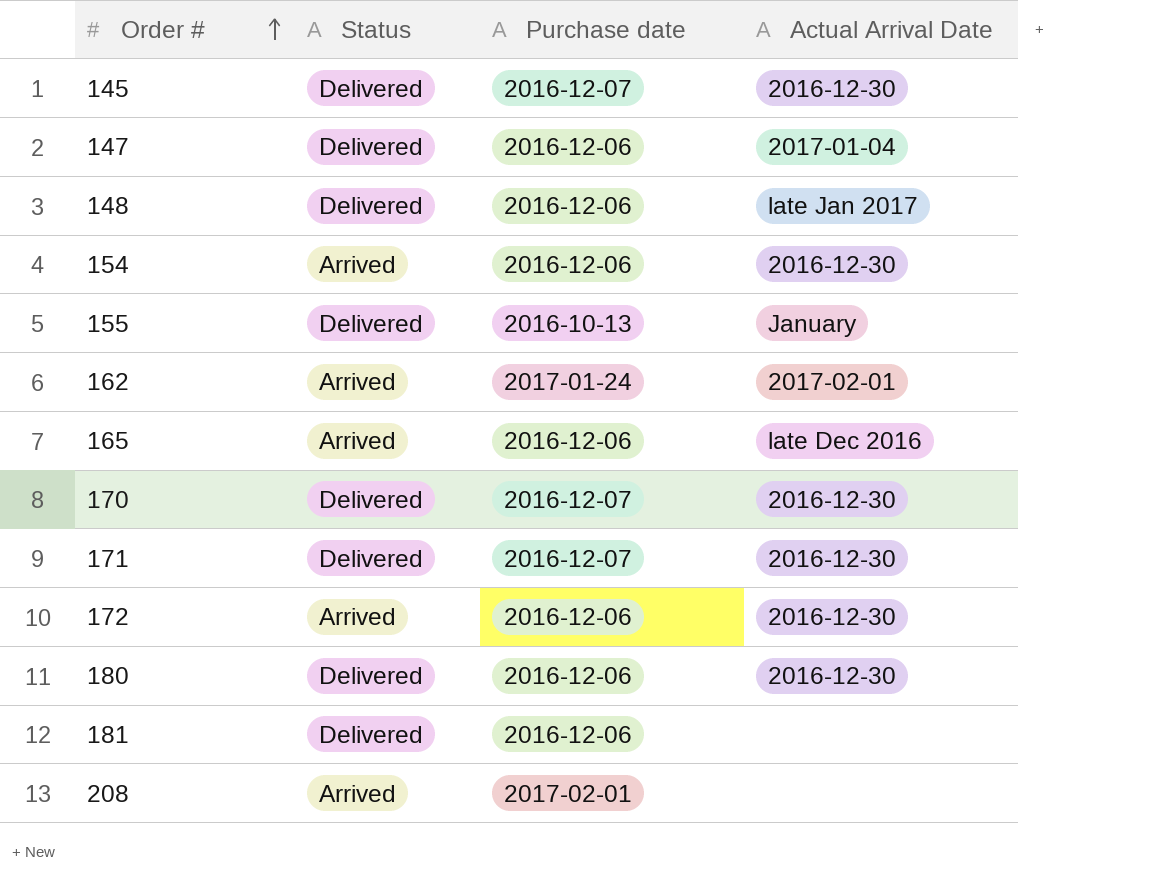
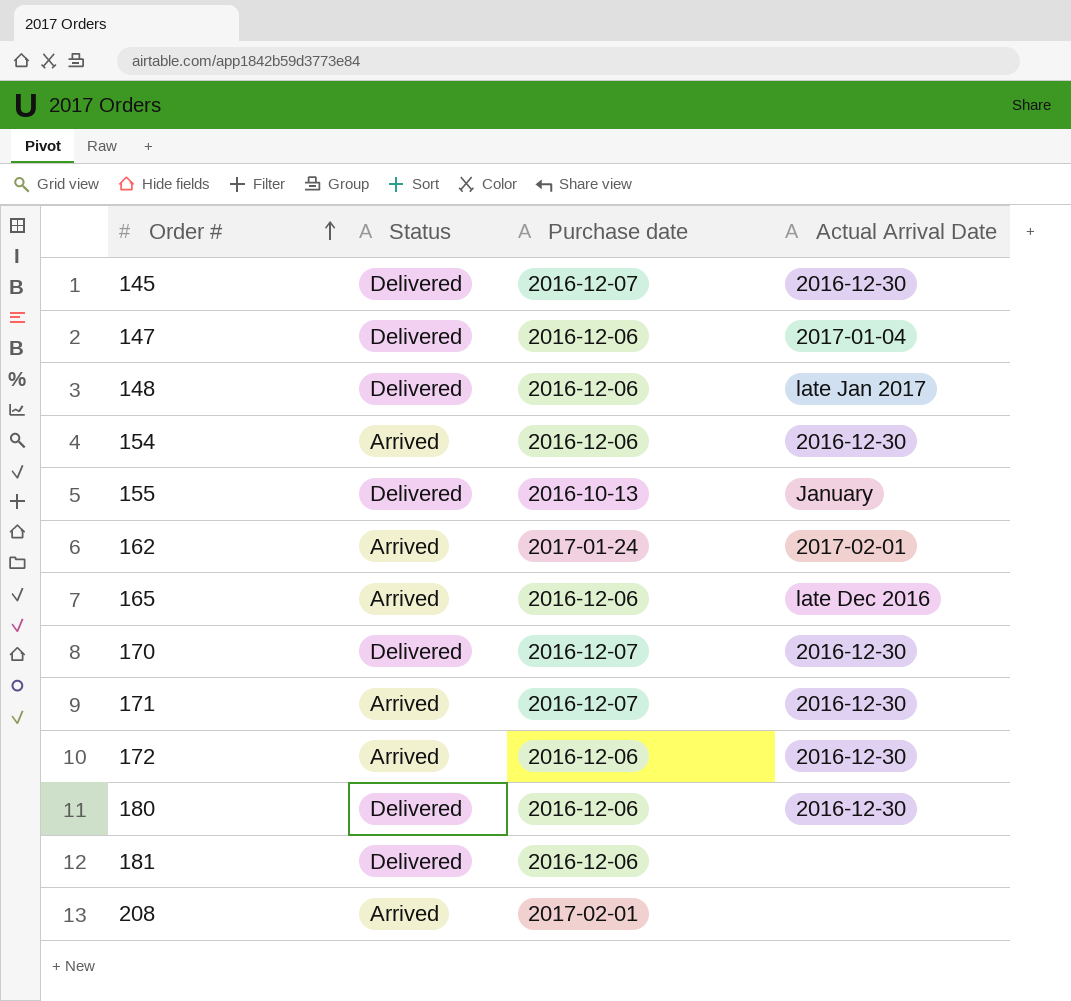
171 | Status: Delivered -> Arrived

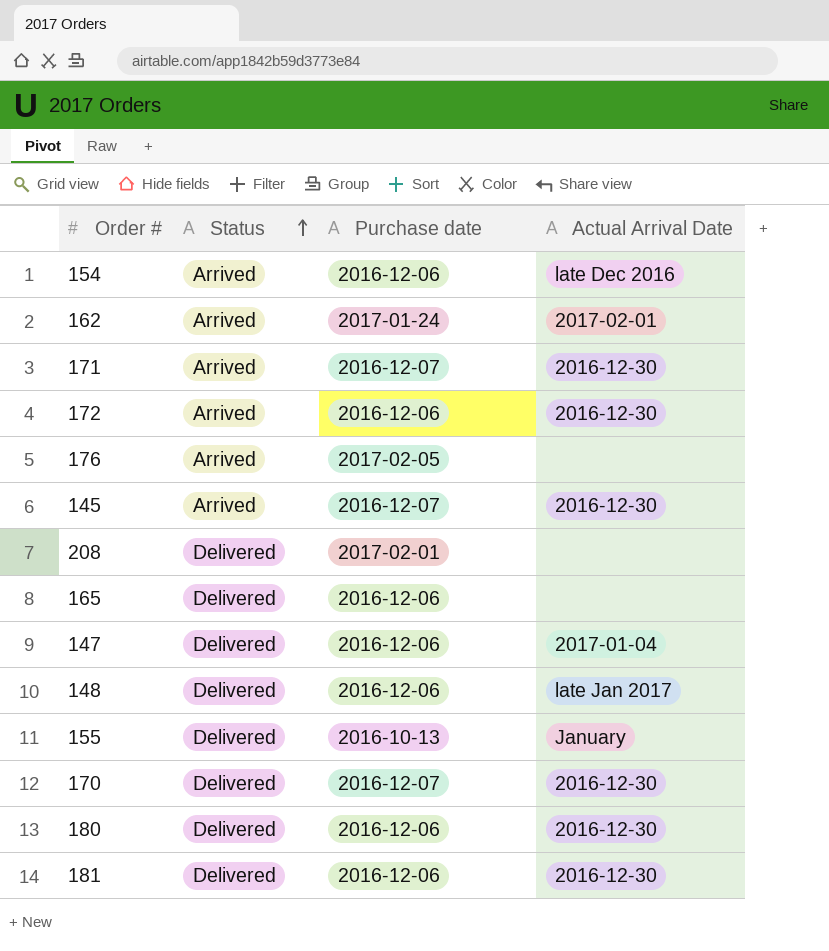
row order: Order # ascending -> Status ascending
154 | Actual Arrival Date: 2016-12-30 -> late Dec 2016
row 176: none -> Arrived | 2017-02-05 | none
145 | Status: Delivered -> Arrived
208 | Status: Arrived -> Delivered
165 | Status: Arrived -> Delivered
165 | Actual Arrival Date: late Dec 2016 -> none
181 | Actual Arrival Date: none -> 2016-12-30

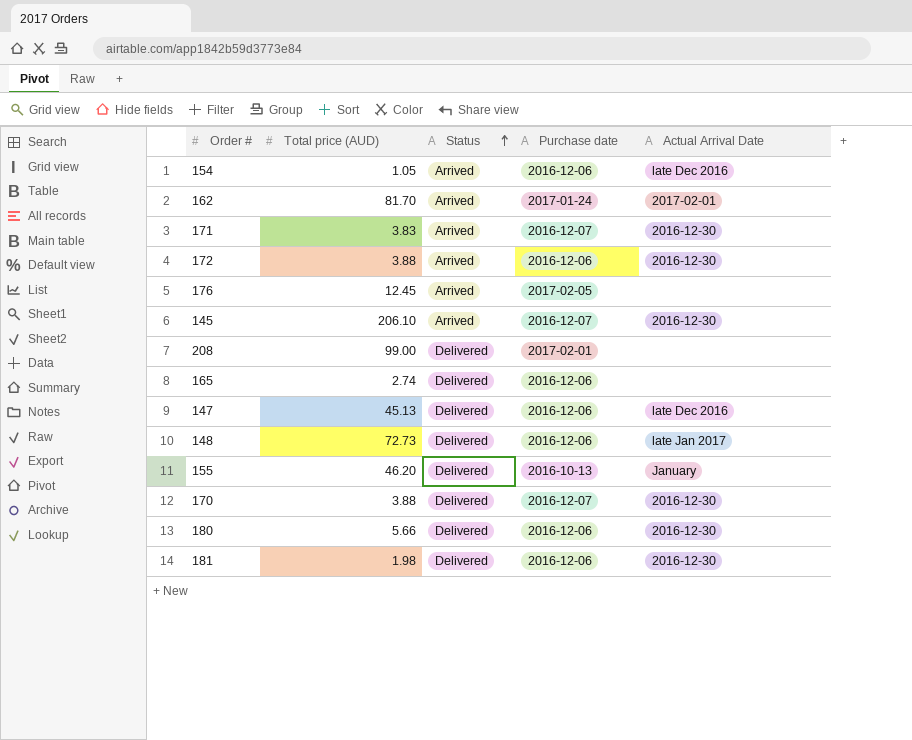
column Total price (AUD) | position: none -> 2
147 | Actual Arrival Date: 2017-01-04 -> late Dec 2016

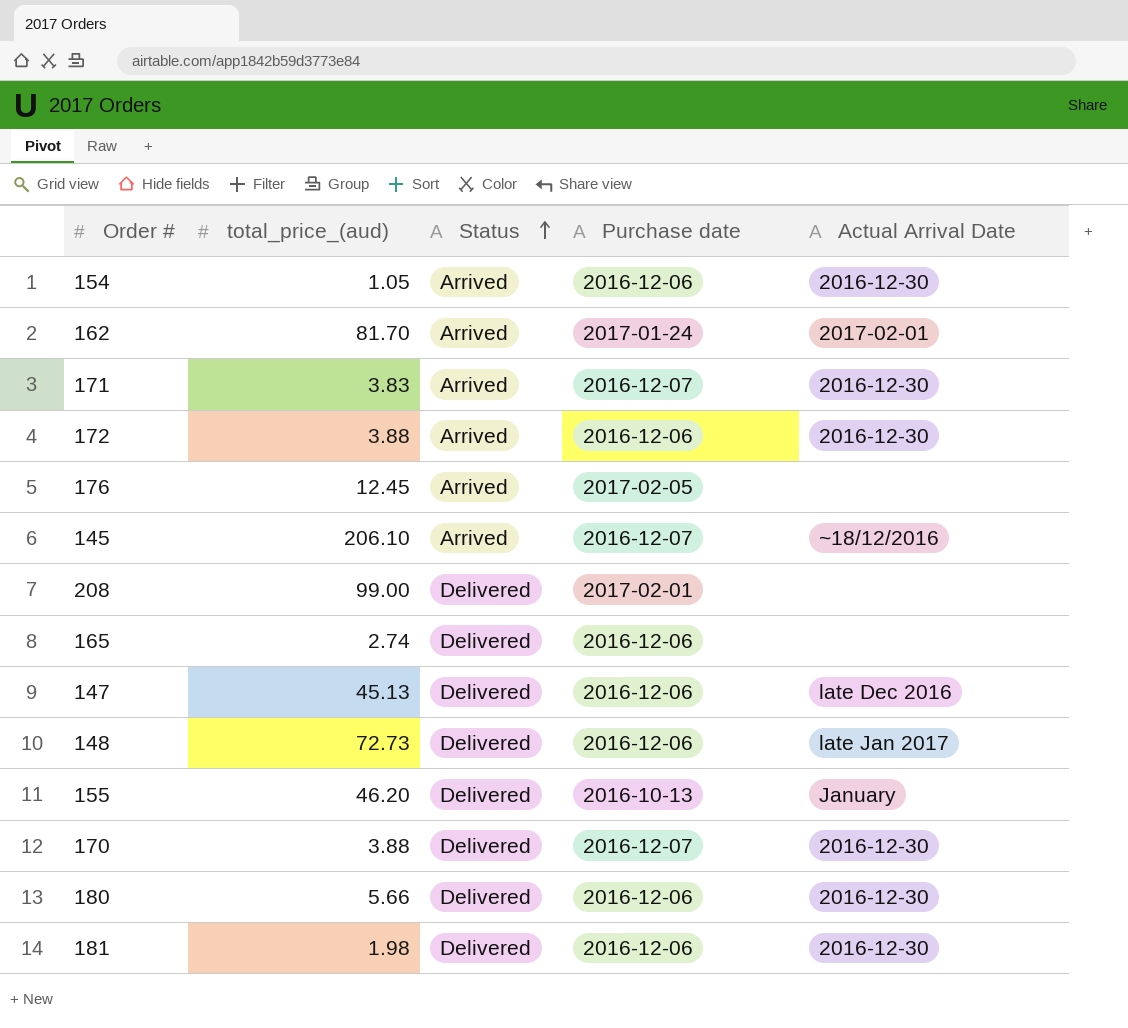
column name: Total price (AUD) -> total_price_(aud)
154 | Actual Arrival Date: late Dec 2016 -> 2016-12-30
145 | Actual Arrival Date: 2016-12-30 -> ~18/12/2016

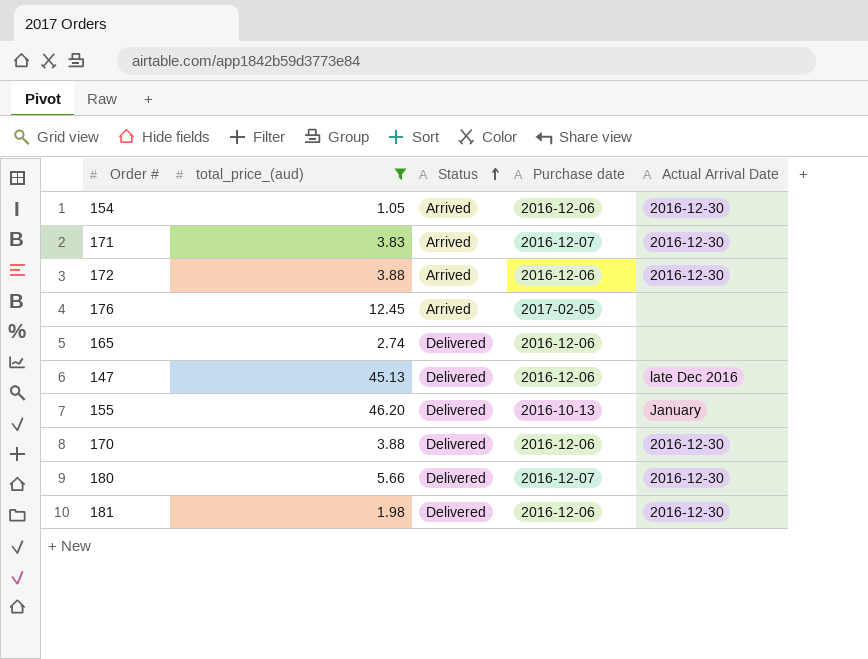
filter: none -> total_price_(aud) <= 46.20
170 | Purchase date: 2016-12-07 -> 2016-12-06
180 | Purchase date: 2016-12-06 -> 2016-12-07

